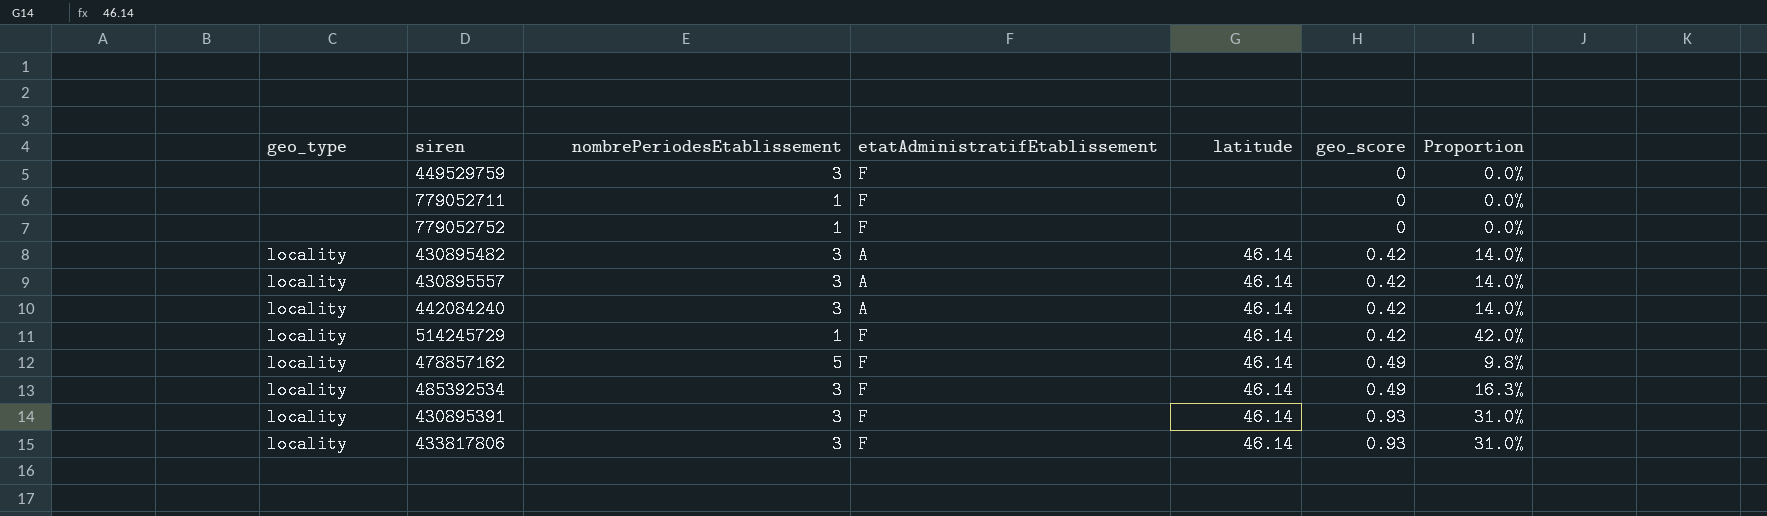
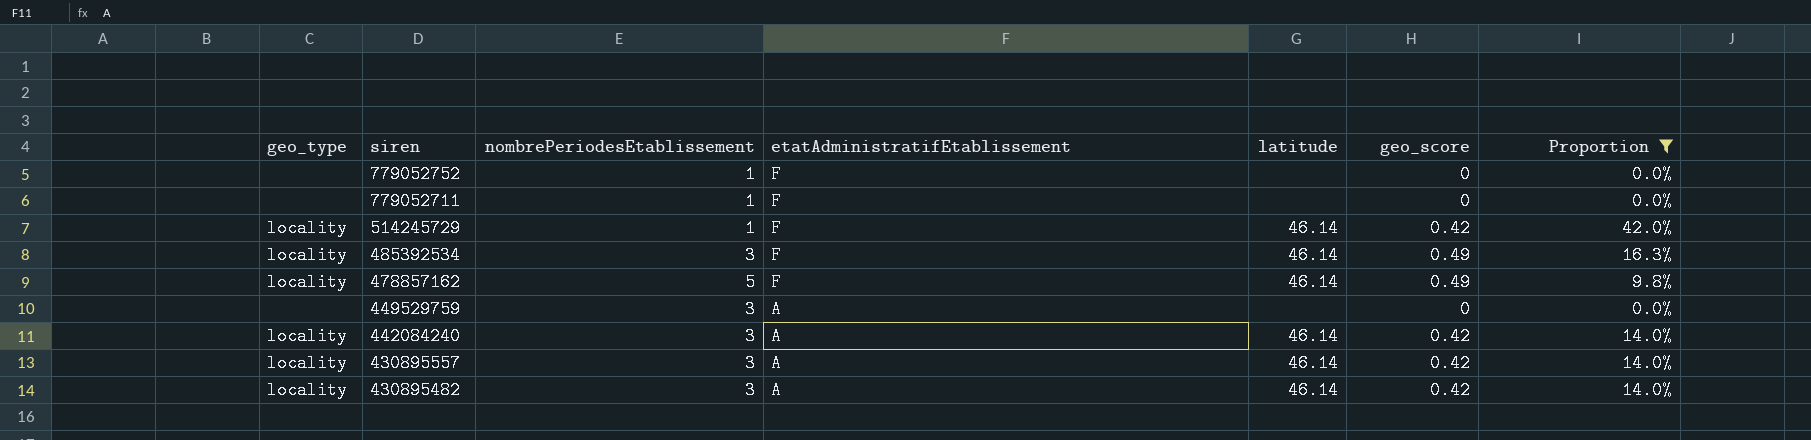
filter: none -> Proportion != 31.0%
row order: geo_score ascending -> siren descending
449529759 | etatAdministratifEtablissement: F -> A

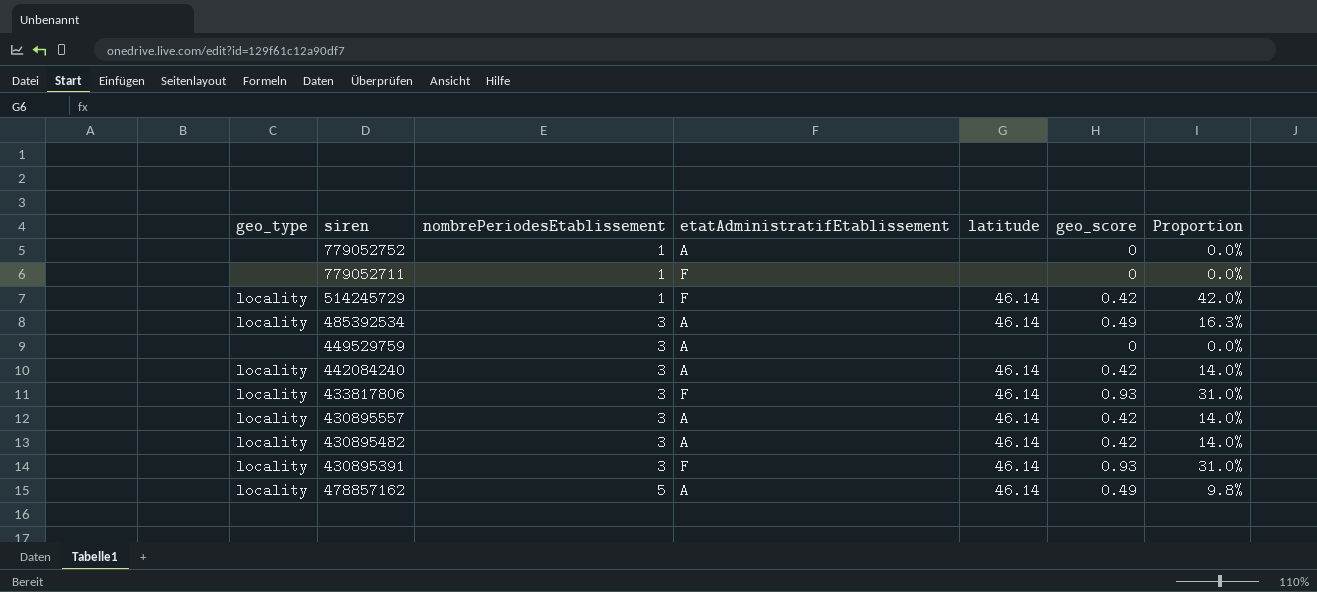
filter: Proportion != 31.0% -> none
row order: siren descending -> nombrePeriodesEtablissement ascending
779052752 | etatAdministratifEtablissement: F -> A
485392534 | etatAdministratifEtablissement: F -> A
478857162 | etatAdministratifEtablissement: F -> A

